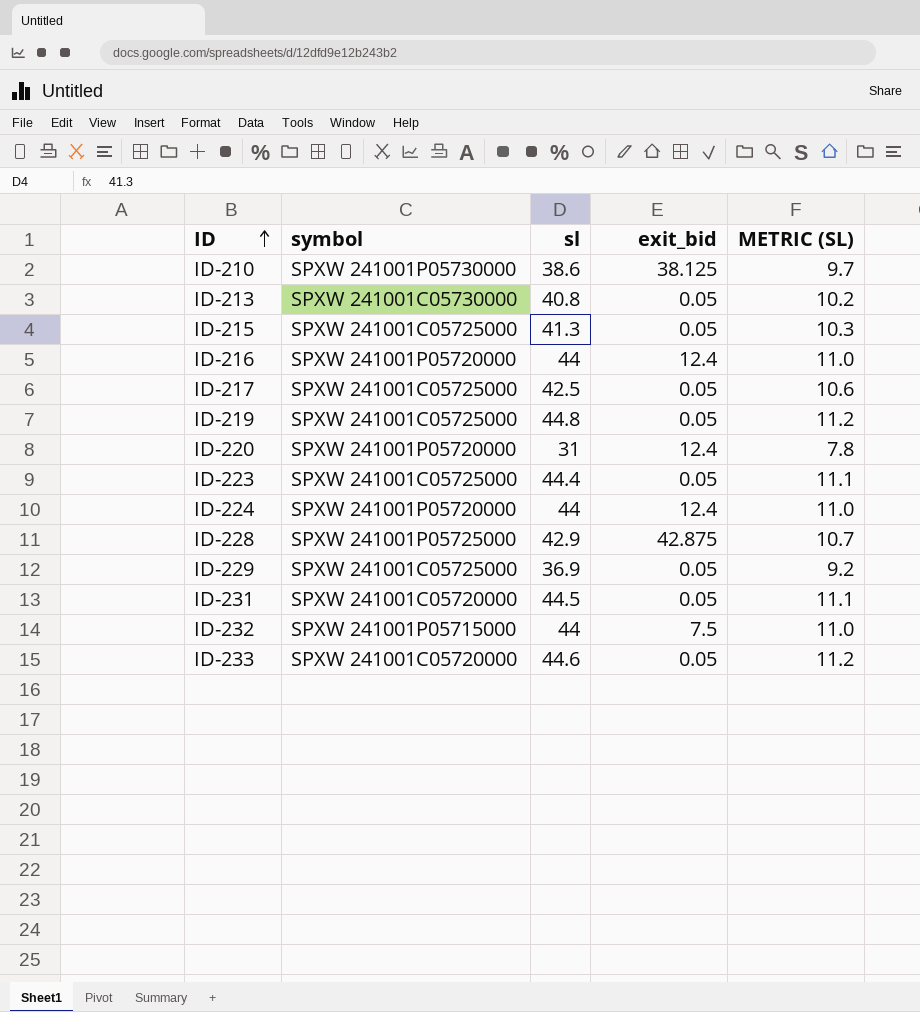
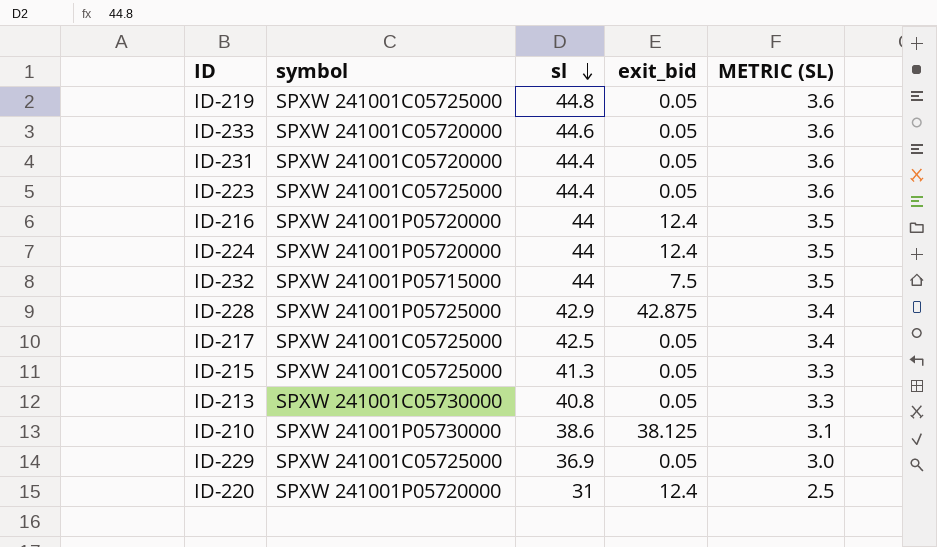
row order: ID ascending -> sl descending
column METRIC (SL) | formula: [sl] * 0.25 -> [sl] * 0.08
ID-231 | sl: 44.5 -> 44.4

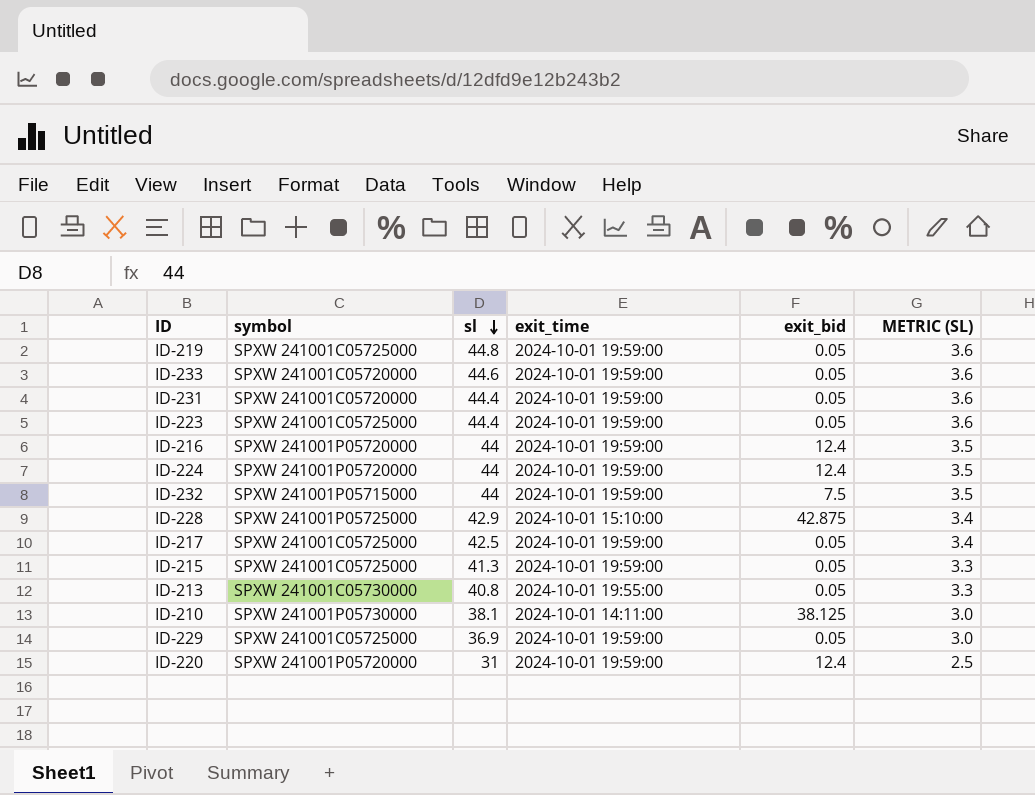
column exit_time | position: none -> 4
ID-210 | sl: 38.6 -> 38.1
ID-210 | METRIC (SL): 3.1 -> 3.0

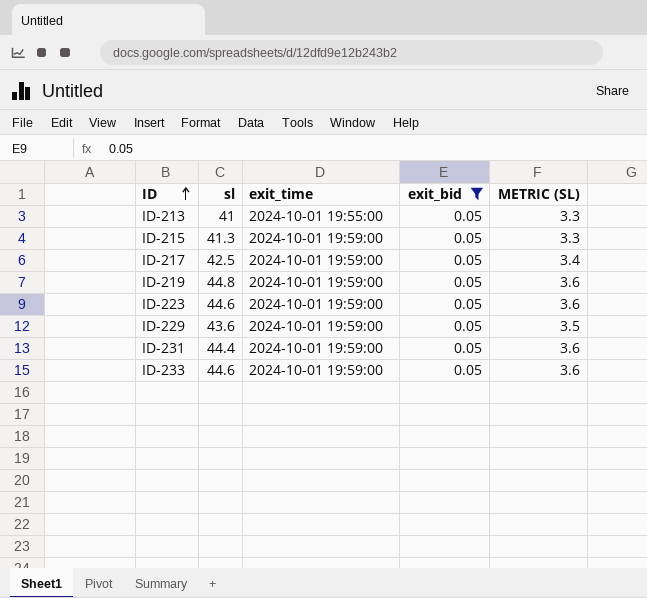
filter: none -> exit_bid = 0.05
row order: sl descending -> ID ascending
column symbol | position: 2 -> none
ID-213 | sl: 40.8 -> 41
ID-223 | sl: 44.4 -> 44.6
ID-229 | sl: 36.9 -> 43.6
ID-229 | METRIC (SL): 3.0 -> 3.5

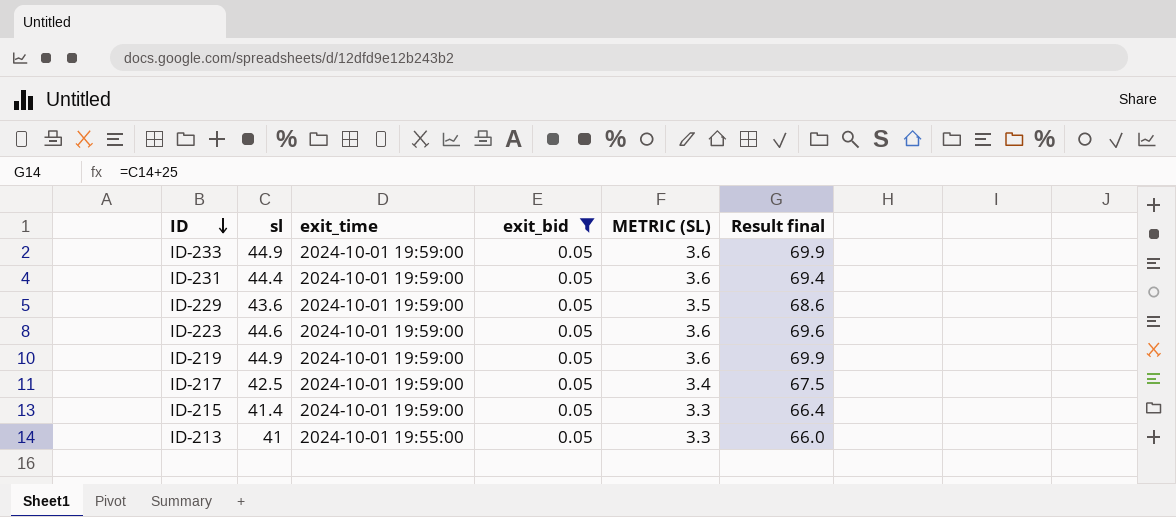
row order: ID ascending -> ID descending
column Result final | formula: none -> [sl] + 25
ID-233 | sl: 44.6 -> 44.9
ID-219 | sl: 44.8 -> 44.9
ID-215 | sl: 41.3 -> 41.4

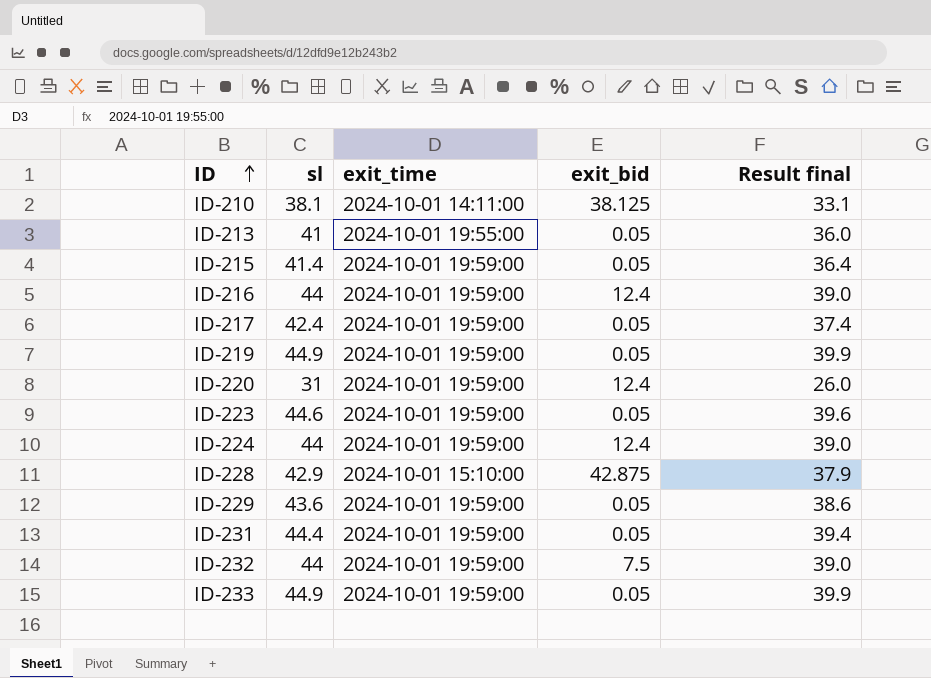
filter: exit_bid = 0.05 -> none
row order: ID descending -> ID ascending
column METRIC (SL) | formula: [sl] * 0.08 -> none
column Result final | formula: [sl] + 25 -> [sl] - 5
ID-217 | sl: 42.5 -> 42.4

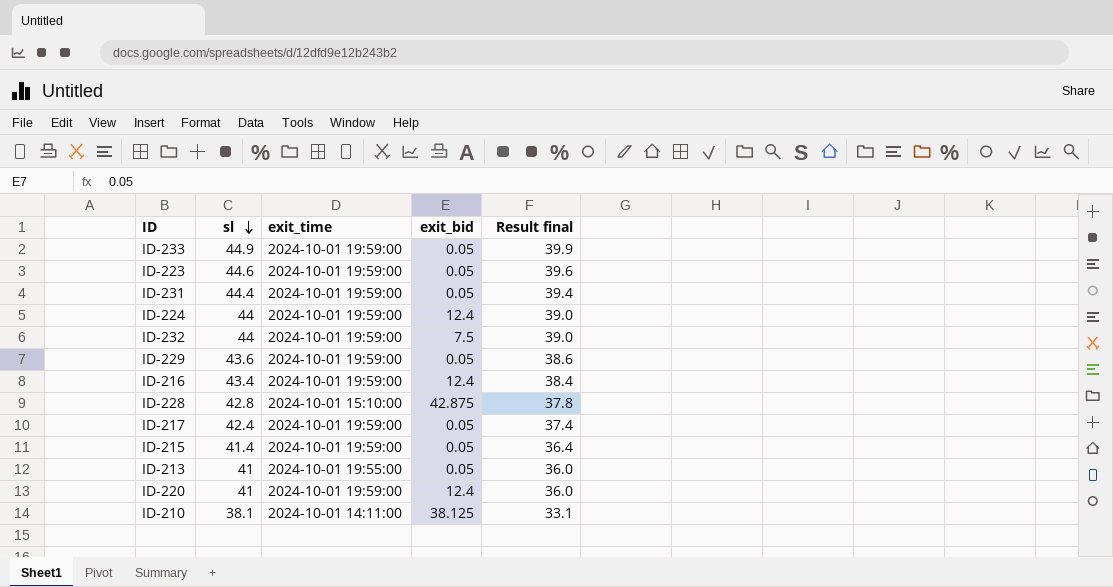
row order: ID ascending -> sl descending
row ID-219: 44.9 | 2024-10-01 19:59:00 | 0.05 | 39.9 -> none
ID-216 | sl: 44 -> 43.4
ID-216 | Result final: 39.0 -> 38.4
ID-228 | sl: 42.9 -> 42.8
ID-228 | Result final: 37.9 -> 37.8
ID-220 | sl: 31 -> 41
ID-220 | Result final: 26.0 -> 36.0

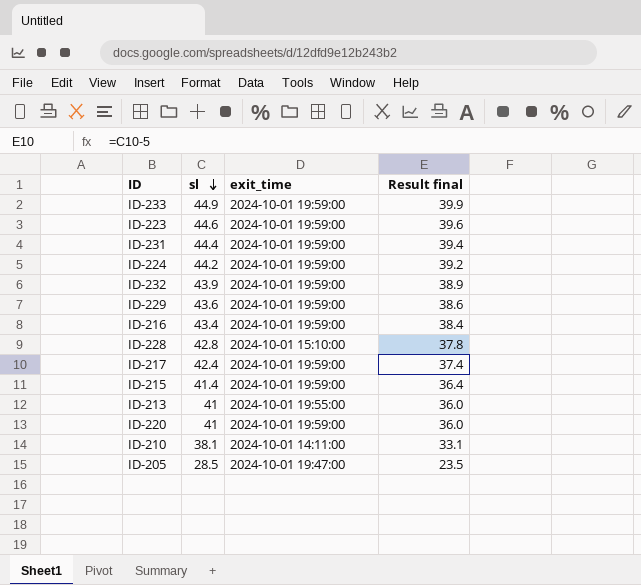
column exit_bid | position: 4 -> none
ID-224 | sl: 44 -> 44.2
ID-224 | Result final: 39.0 -> 39.2
ID-232 | sl: 44 -> 43.9
ID-232 | Result final: 39.0 -> 38.9
row ID-205: none -> 28.5 | 2024-10-01 19:47:00 | 23.5

